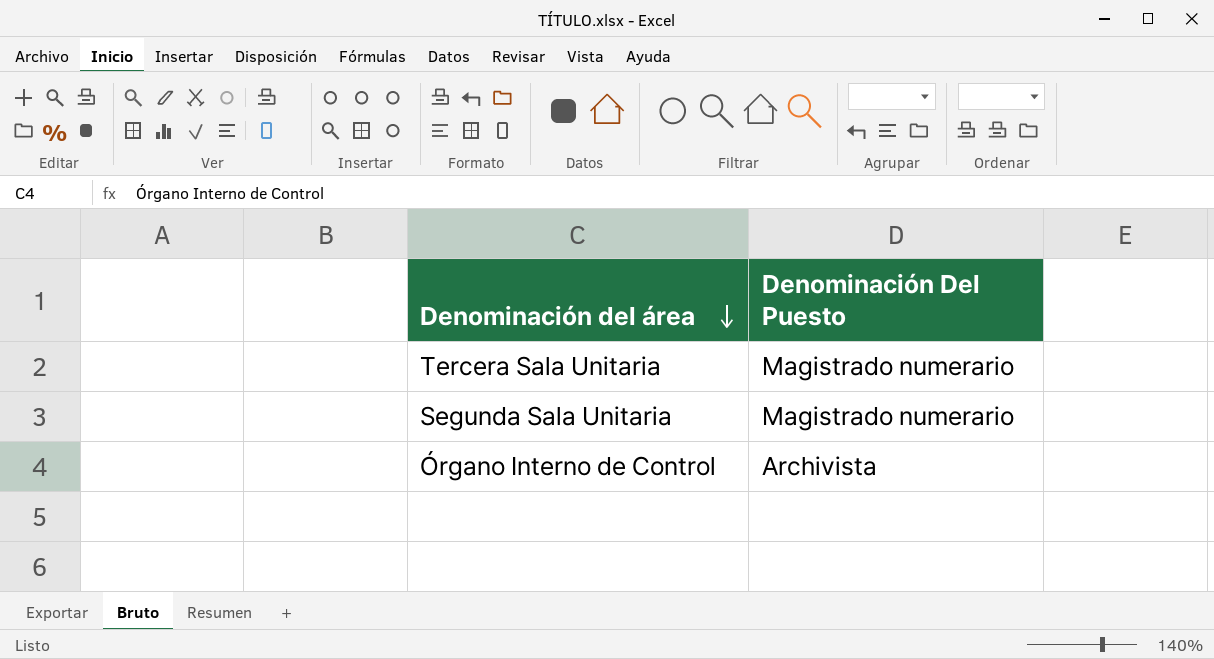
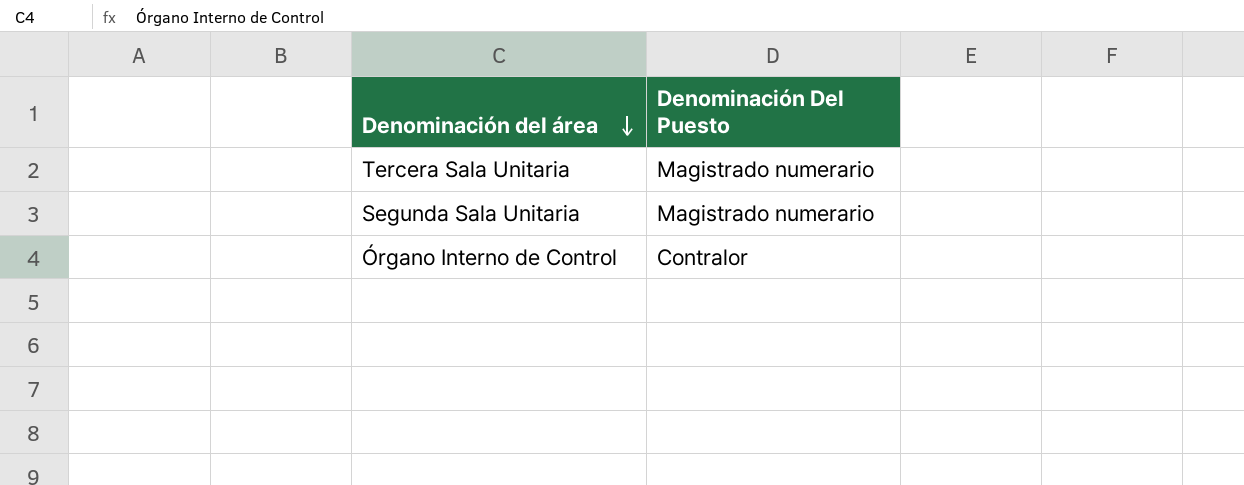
Órgano Interno de Control | Denominación Del Puesto: Archivista -> Contralor

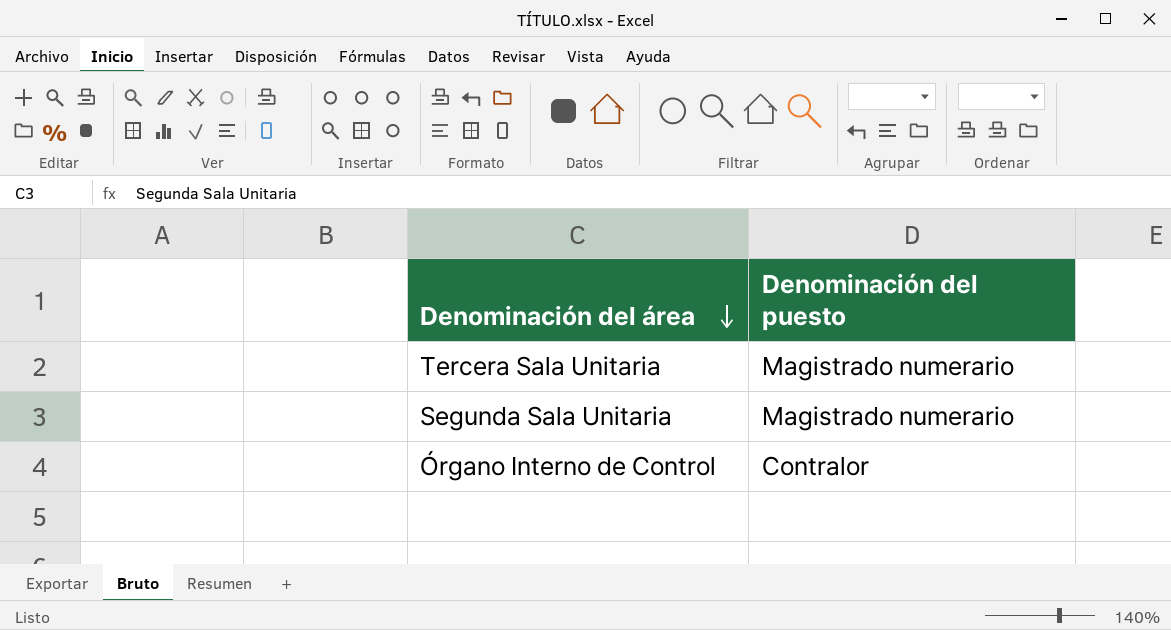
column name: Denominación Del Puesto -> Denominación del puesto

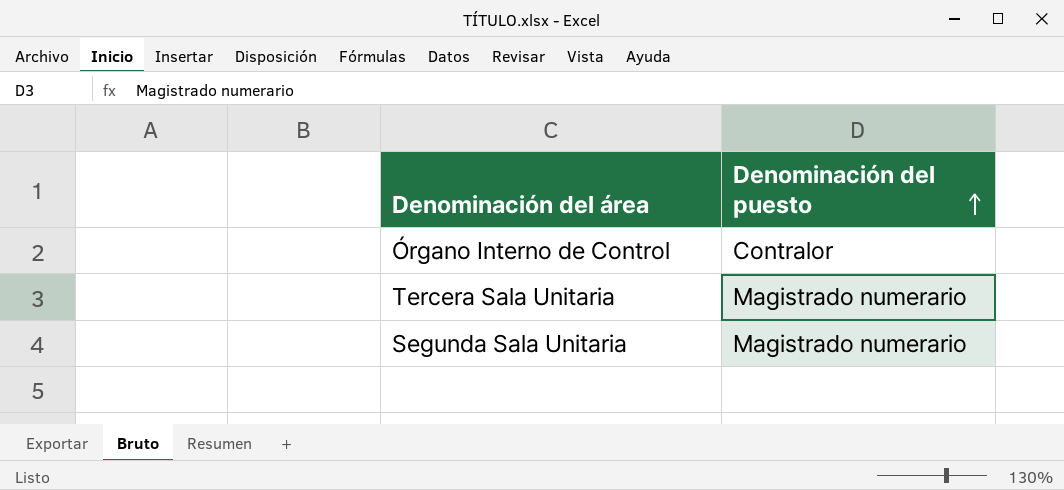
row order: Denominación del área descending -> Denominación del puesto ascending

